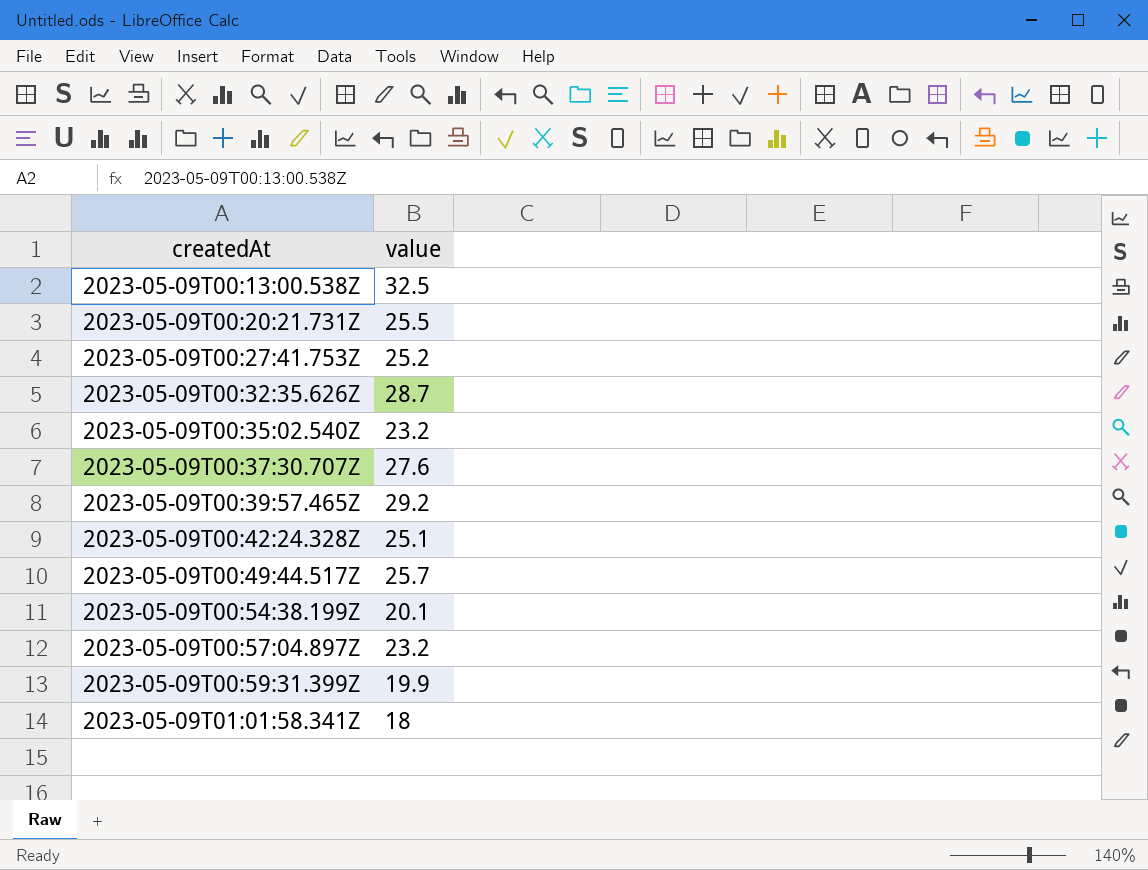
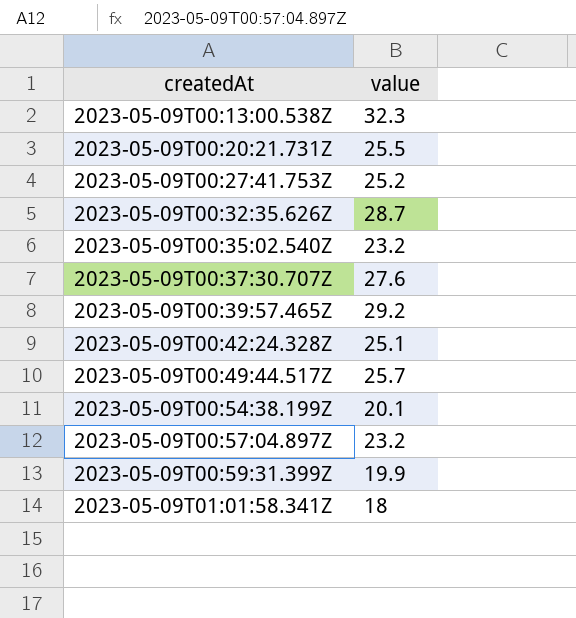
2023-05-09T00:13:00.538Z | value: 32.5 -> 32.3

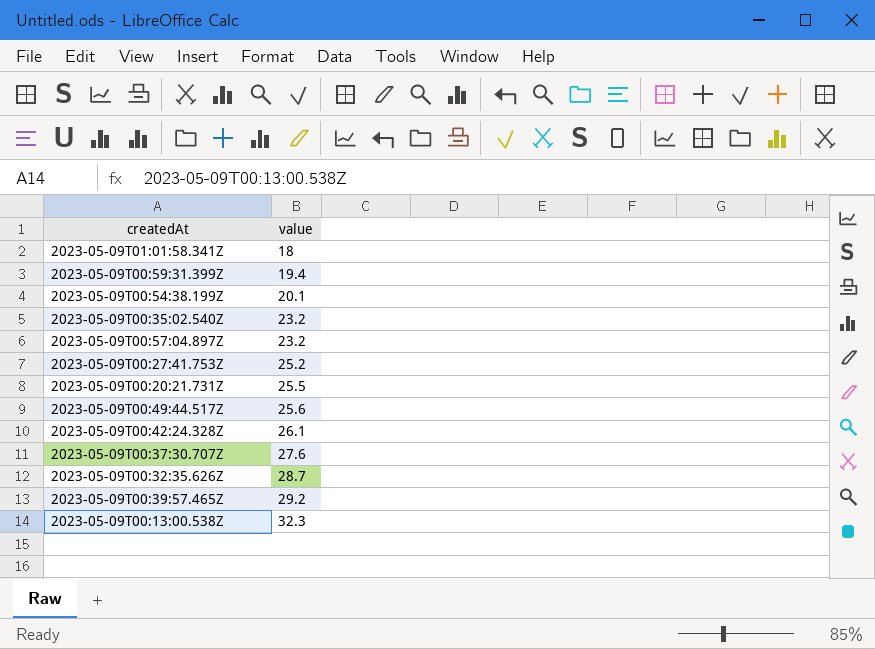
row order: createdAt ascending -> value ascending
2023-05-09T00:59:31.399Z | value: 19.9 -> 19.4
2023-05-09T00:49:44.517Z | value: 25.7 -> 25.6
2023-05-09T00:42:24.328Z | value: 25.1 -> 26.1

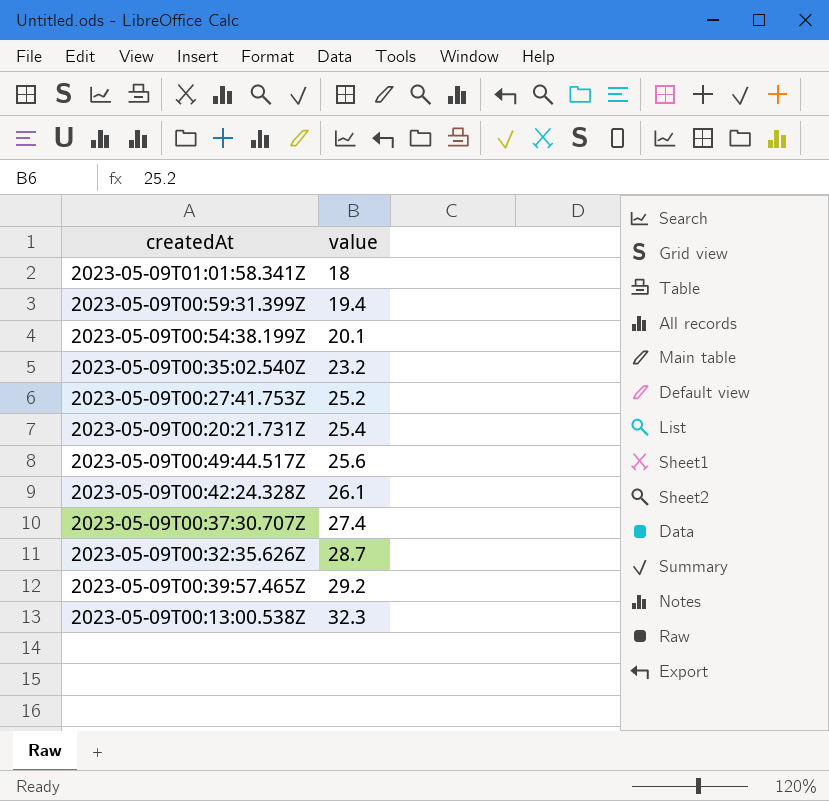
row 2023-05-09T00:57:04.897Z: 23.2 -> none
2023-05-09T00:20:21.731Z | value: 25.5 -> 25.4
2023-05-09T00:37:30.707Z | value: 27.6 -> 27.4

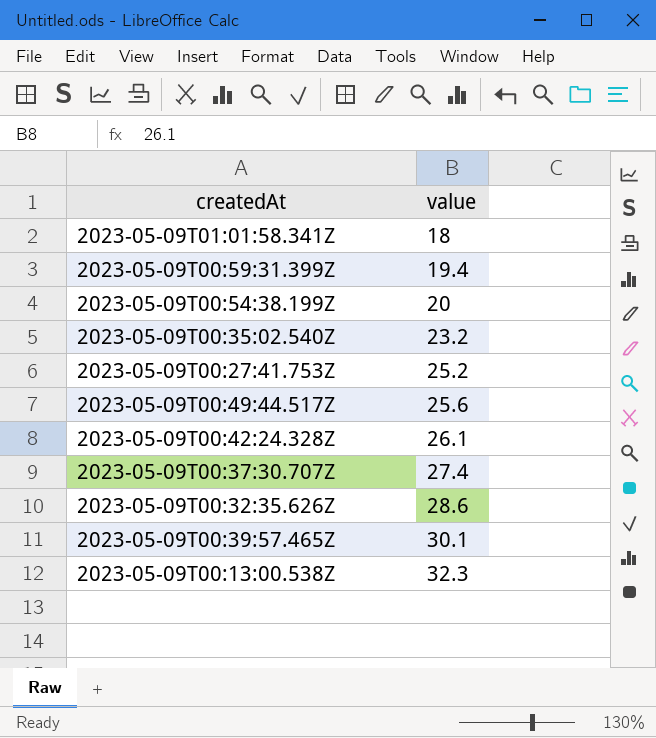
row 2023-05-09T00:20:21.731Z: 25.4 -> none
2023-05-09T00:54:38.199Z | value: 20.1 -> 20
2023-05-09T00:32:35.626Z | value: 28.7 -> 28.6
2023-05-09T00:39:57.465Z | value: 29.2 -> 30.1

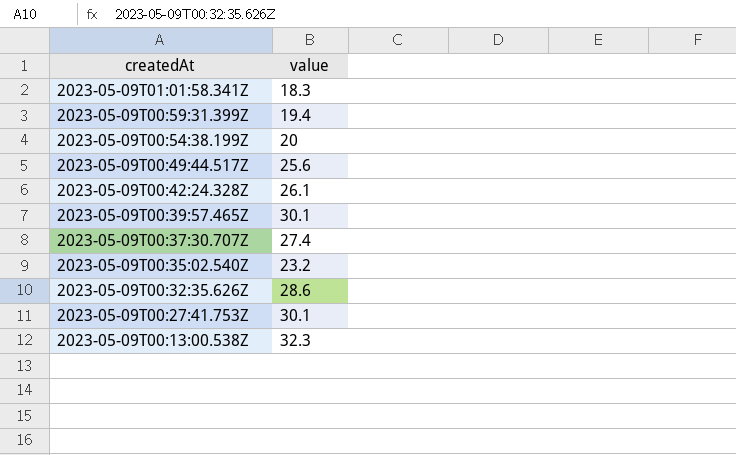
row order: value ascending -> createdAt descending
2023-05-09T01:01:58.341Z | value: 18 -> 18.3
2023-05-09T00:27:41.753Z | value: 25.2 -> 30.1

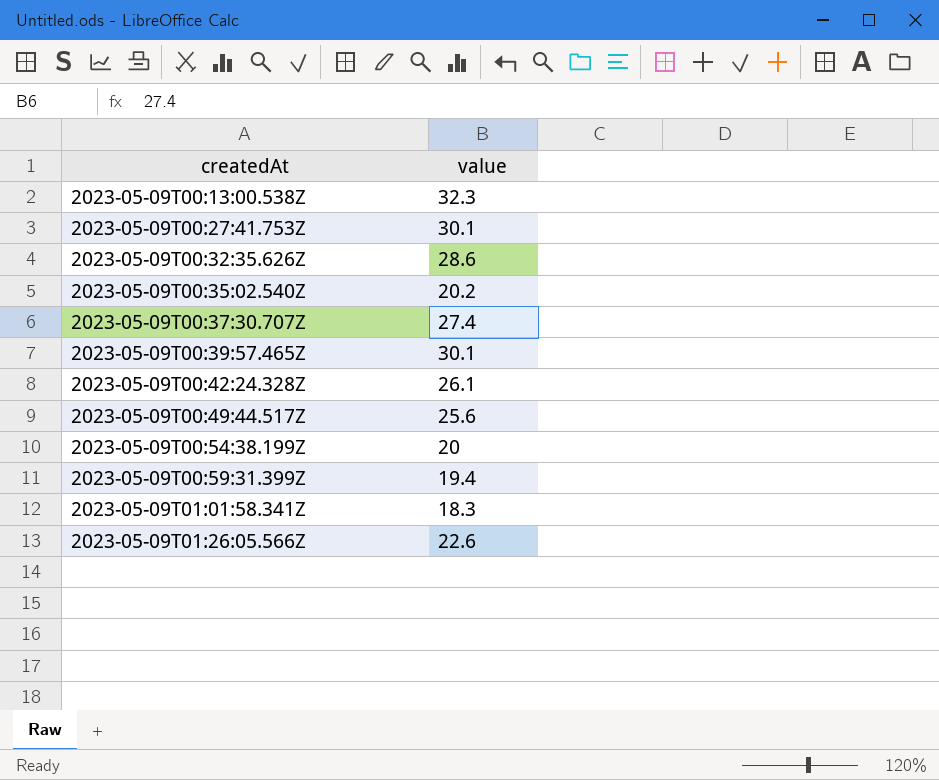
row order: createdAt descending -> createdAt ascending
2023-05-09T00:35:02.540Z | value: 23.2 -> 20.2
row 2023-05-09T01:26:05.566Z: none -> 22.6

